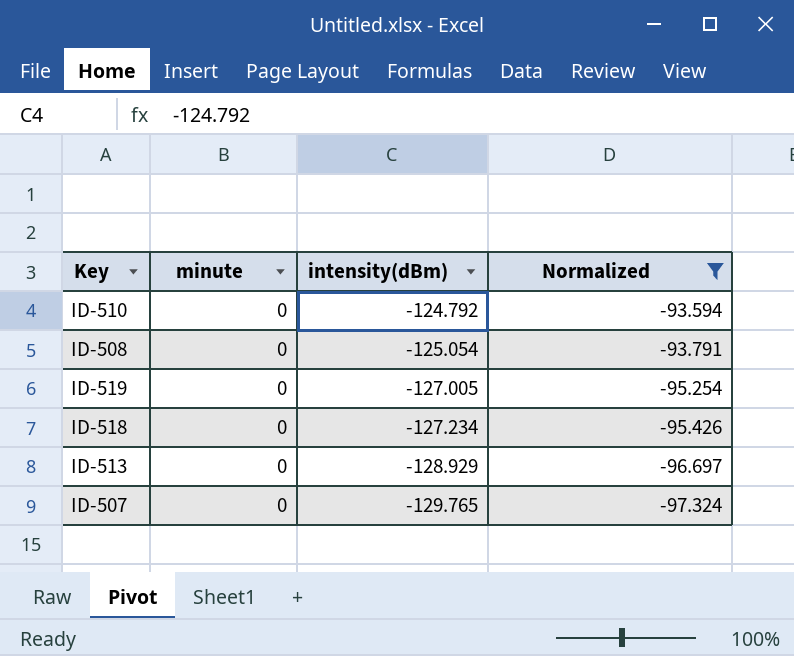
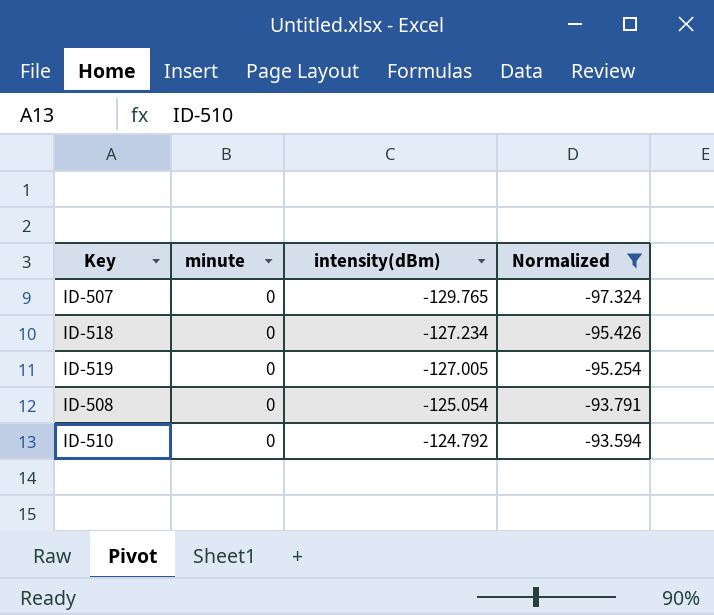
row order: intensity(dBm) descending -> intensity(dBm) ascending
row ID-513: 0 | -128.929 | -96.697 -> none

